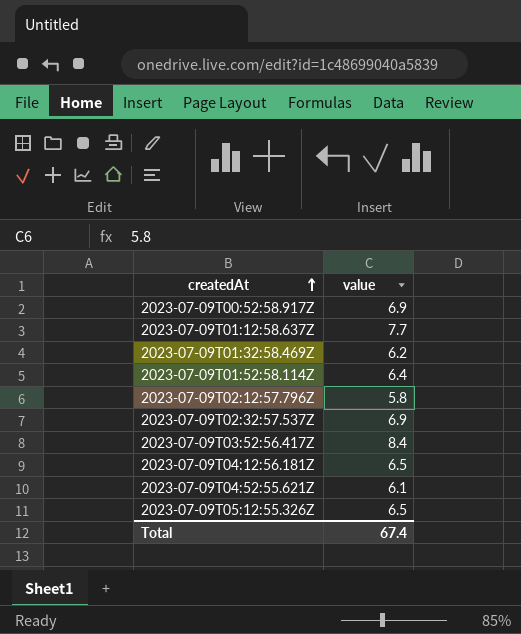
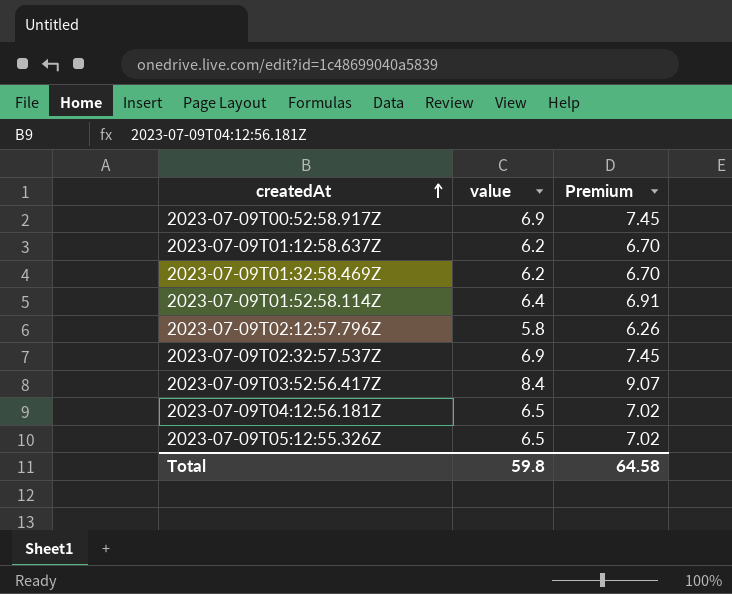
column Premium | formula: none -> [value] * 1.08
row 2023-07-09T04:52:55.621Z: 6.1 -> none
2023-07-09T01:12:58.637Z | value: 7.7 -> 6.2
Total | value: 67.4 -> 59.8

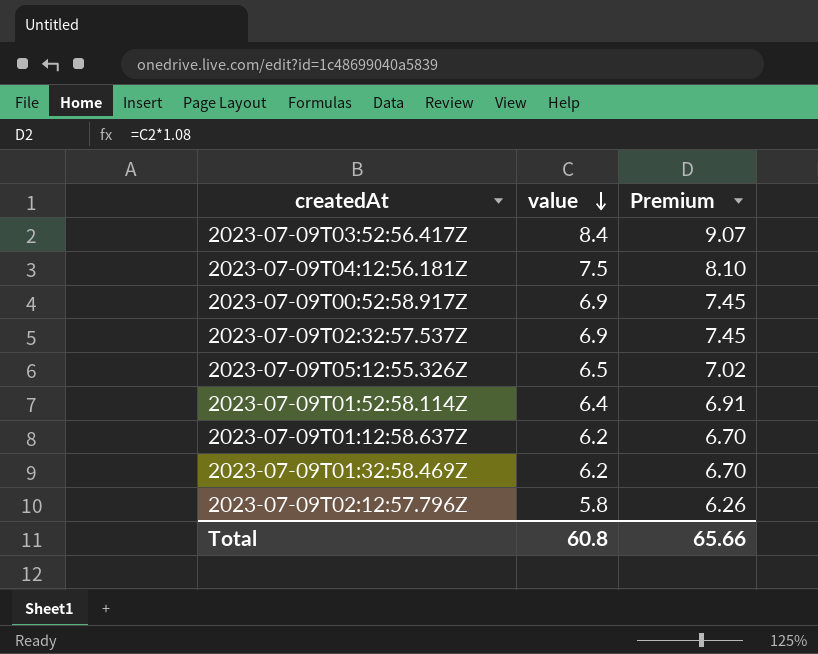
row order: createdAt ascending -> value descending
2023-07-09T04:12:56.181Z | value: 6.5 -> 7.5
2023-07-09T04:12:56.181Z | Premium: 7.02 -> 8.10
Total | value: 59.8 -> 60.8
Total | Premium: 64.58 -> 65.66

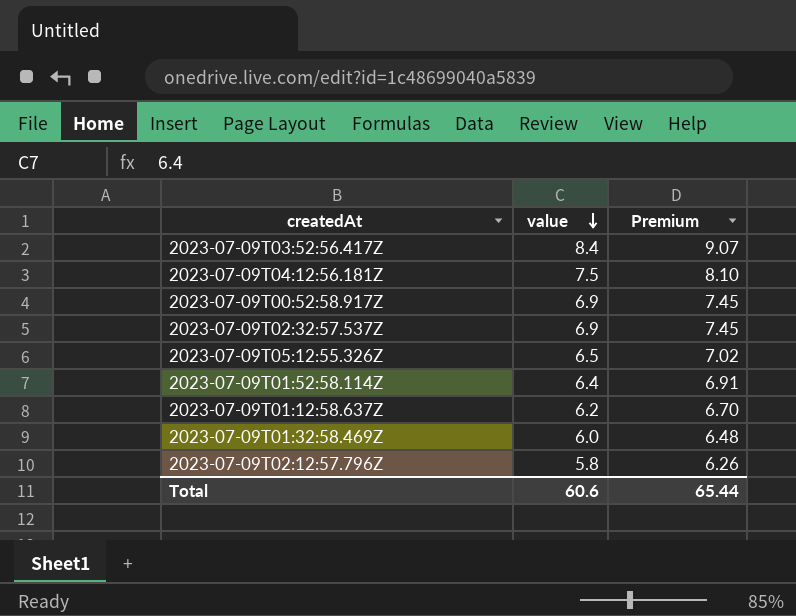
2023-07-09T01:32:58.469Z | value: 6.2 -> 6.0
2023-07-09T01:32:58.469Z | Premium: 6.70 -> 6.48
Total | value: 60.8 -> 60.6
Total | Premium: 65.66 -> 65.44

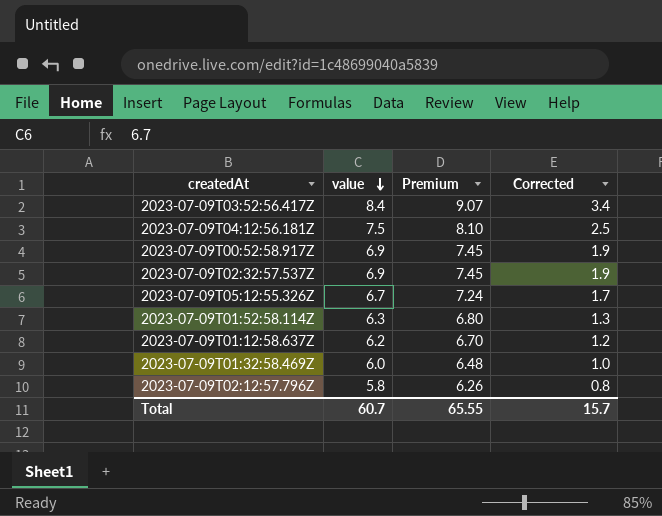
column Corrected | formula: none -> [value] - 5
2023-07-09T05:12:55.326Z | value: 6.5 -> 6.7
2023-07-09T05:12:55.326Z | Premium: 7.02 -> 7.24
2023-07-09T01:52:58.114Z | value: 6.4 -> 6.3
2023-07-09T01:52:58.114Z | Premium: 6.91 -> 6.80
Total | value: 60.6 -> 60.7
Total | Premium: 65.44 -> 65.55

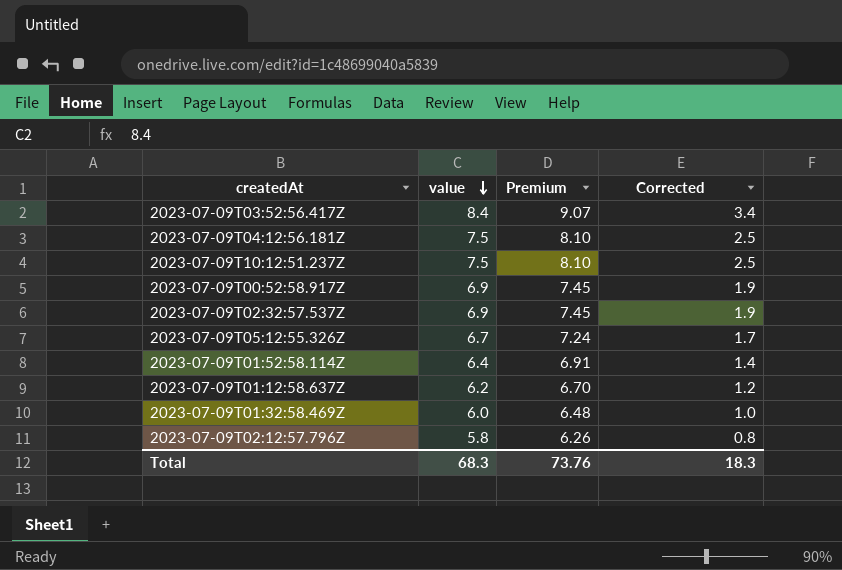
row 2023-07-09T10:12:51.237Z: none -> 7.5 | 8.10 | 2.5
2023-07-09T01:52:58.114Z | value: 6.3 -> 6.4
2023-07-09T01:52:58.114Z | Premium: 6.80 -> 6.91
2023-07-09T01:52:58.114Z | Corrected: 1.3 -> 1.4
Total | value: 60.7 -> 68.3
Total | Premium: 65.55 -> 73.76
Total | Corrected: 15.7 -> 18.3

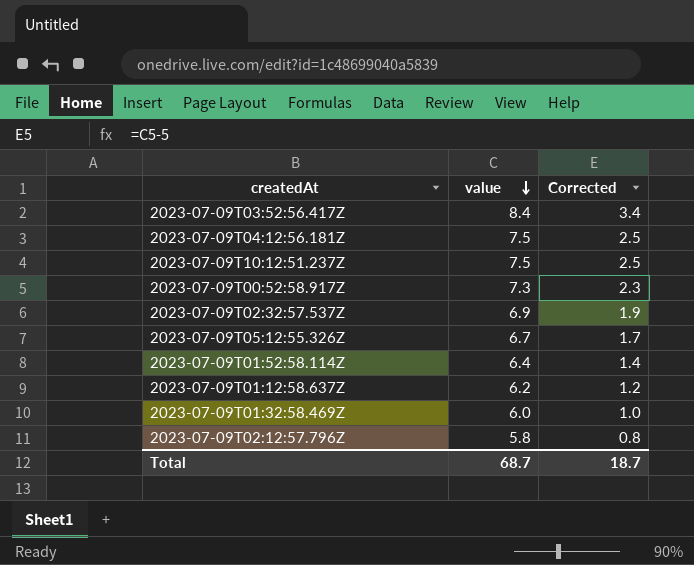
column Premium | formula: [value] * 1.08 -> none
2023-07-09T00:52:58.917Z | value: 6.9 -> 7.3
2023-07-09T00:52:58.917Z | Corrected: 1.9 -> 2.3
Total | value: 68.3 -> 68.7
Total | Corrected: 18.3 -> 18.7

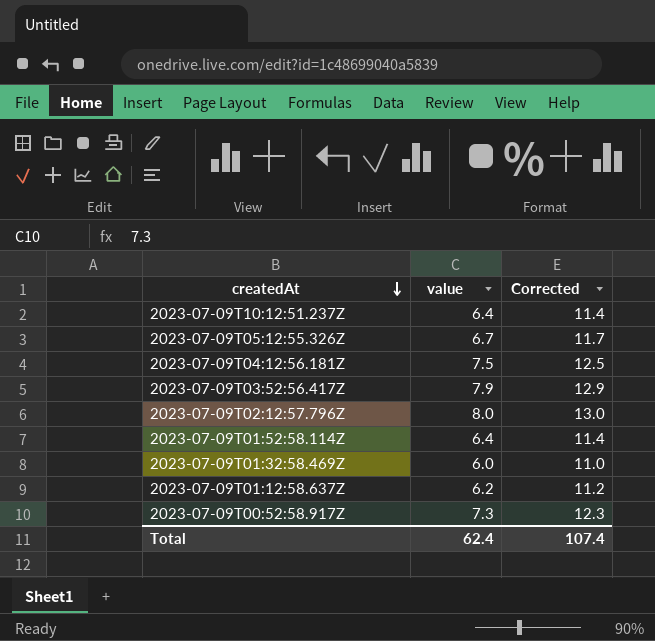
row order: value descending -> createdAt descending
column Corrected | formula: [value] - 5 -> [value] + 5
row 2023-07-09T02:32:57.537Z: 6.9 | 1.9 -> none
2023-07-09T10:12:51.237Z | value: 7.5 -> 6.4
2023-07-09T03:52:56.417Z | value: 8.4 -> 7.9
2023-07-09T02:12:57.796Z | value: 5.8 -> 8.0
Total | value: 68.7 -> 62.4
Total | Corrected: 18.7 -> 107.4

